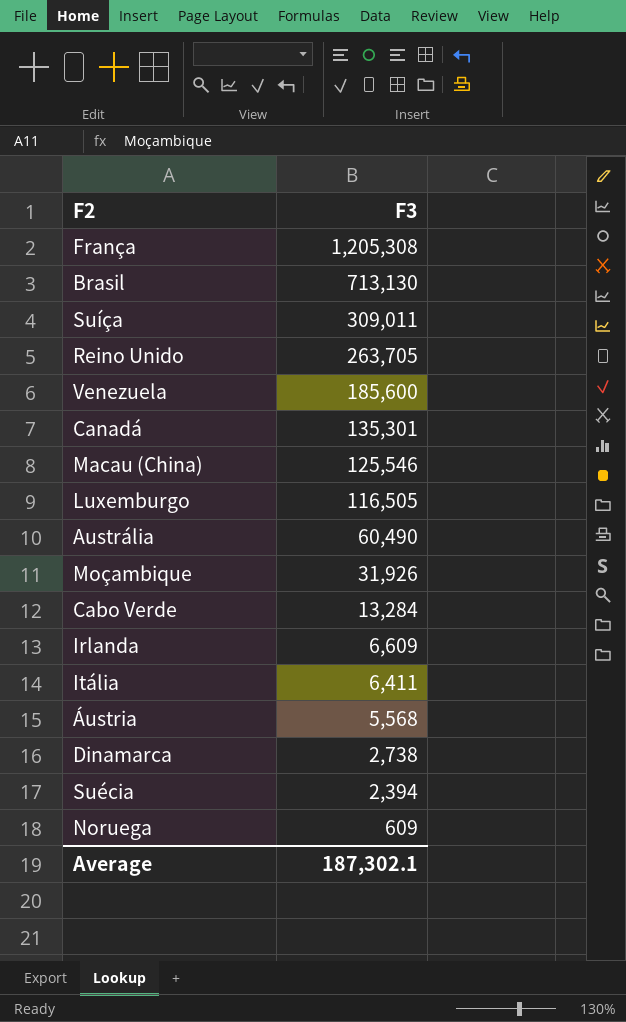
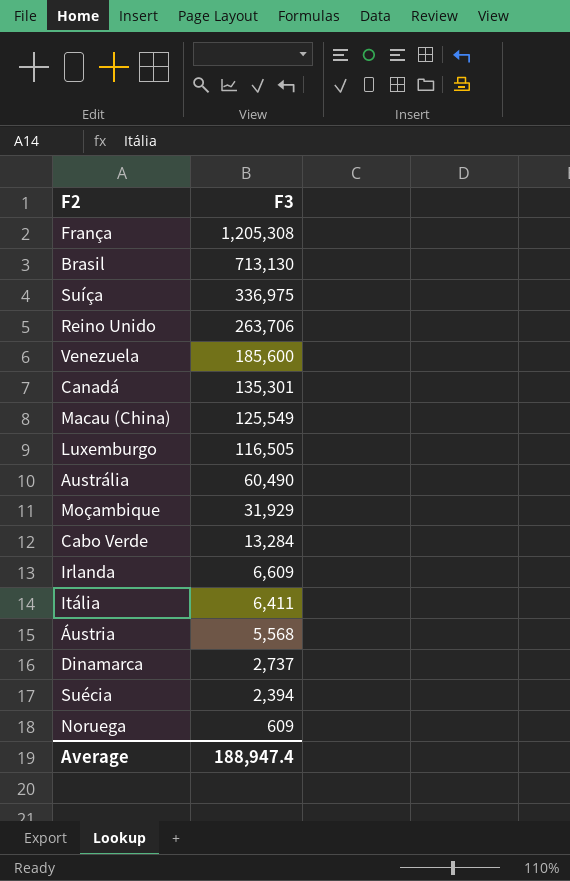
Suíça | F3: 309,011 -> 336,975
Reino Unido | F3: 263,705 -> 263,706
Macau (China) | F3: 125,546 -> 125,549
Moçambique | F3: 31,926 -> 31,929
Dinamarca | F3: 2,738 -> 2,737
Average | F3: 187,302.1 -> 188,947.4

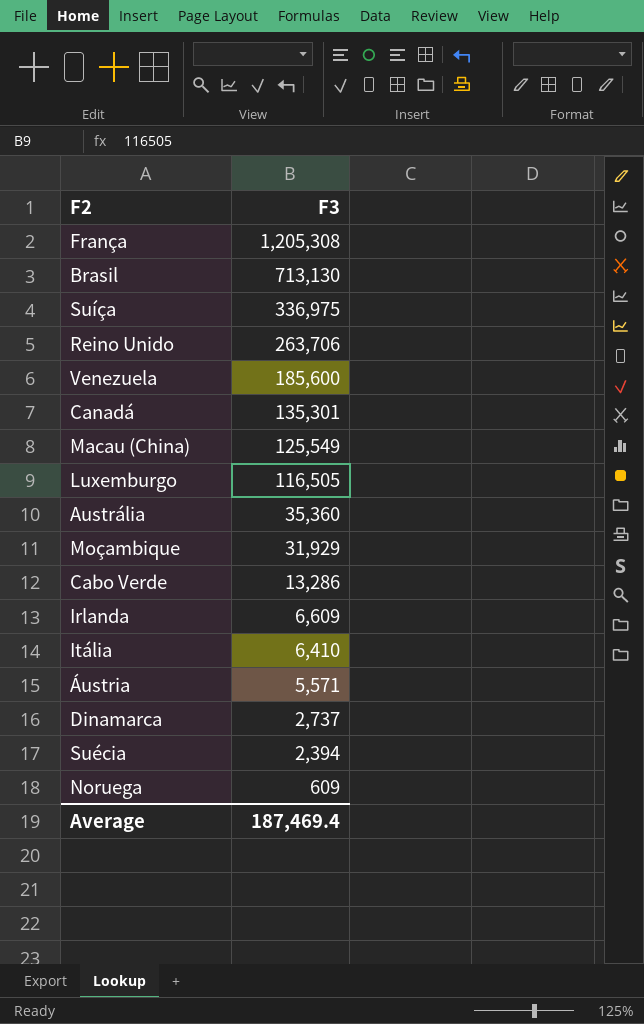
Austrália | F3: 60,490 -> 35,360
Cabo Verde | F3: 13,284 -> 13,286
Itália | F3: 6,411 -> 6,410
Áustria | F3: 5,568 -> 5,571
Average | F3: 188,947.4 -> 187,469.4

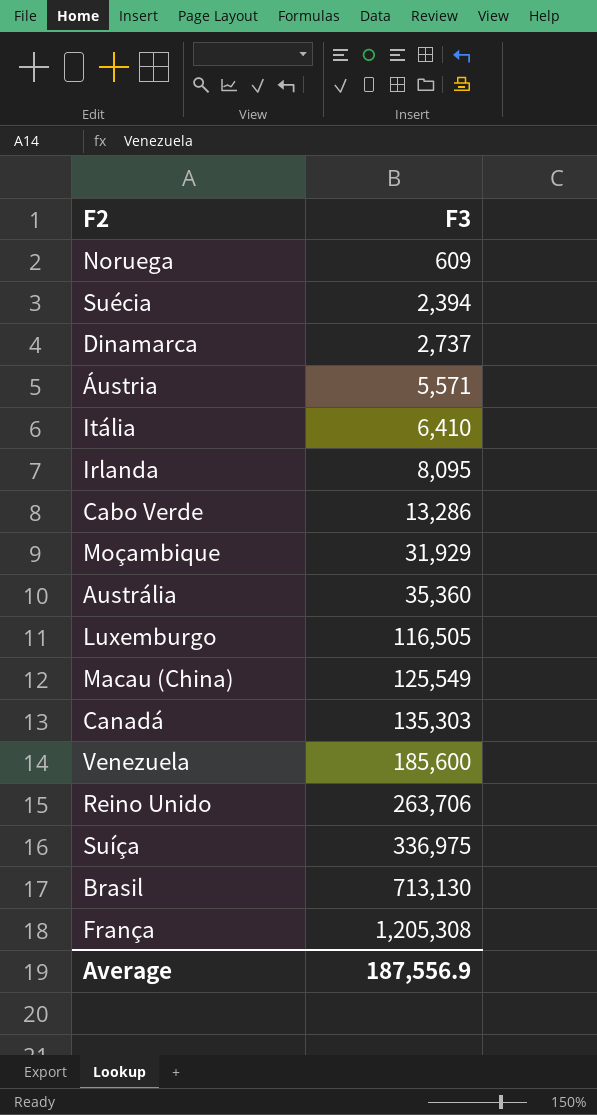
row order: F3 descending -> F3 ascending
Irlanda | F3: 6,609 -> 8,095
Canadá | F3: 135,301 -> 135,303
Average | F3: 187,469.4 -> 187,556.9

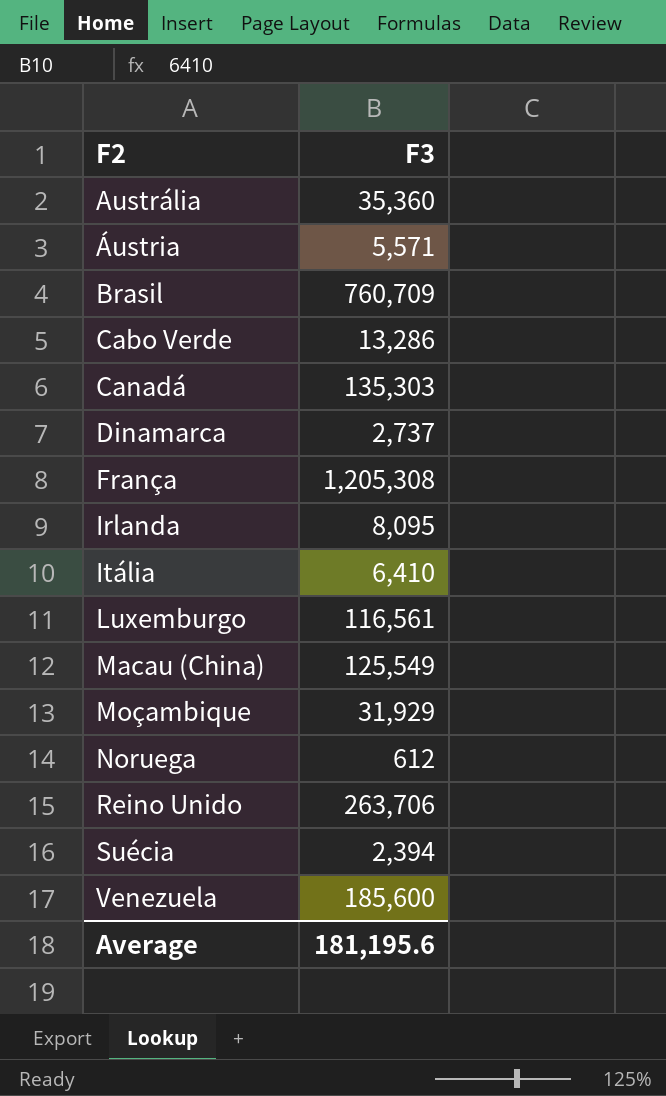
row order: F3 ascending -> F2 ascending
row Suíça: 336,975 -> none
Brasil | F3: 713,130 -> 760,709
Luxemburgo | F3: 116,505 -> 116,561
Noruega | F3: 609 -> 612
Average | F3: 187,556.9 -> 181,195.6

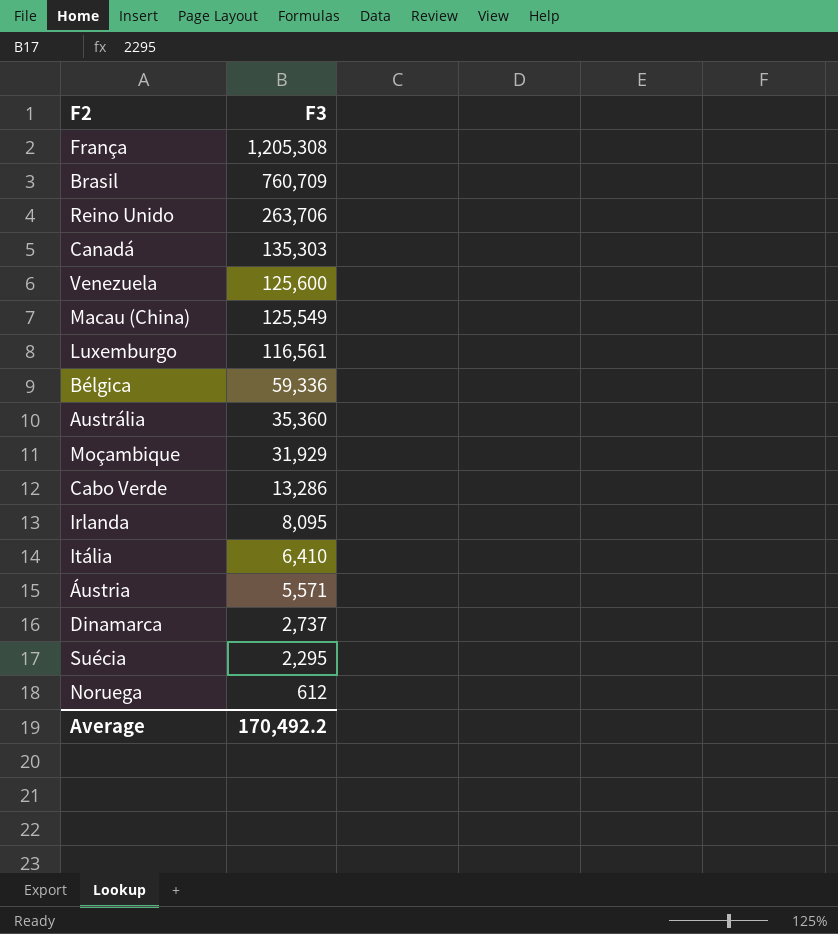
row order: F2 ascending -> F3 descending
Venezuela | F3: 185,600 -> 125,600
row Bélgica: none -> 59,336
Suécia | F3: 2,394 -> 2,295
Average | F3: 181,195.6 -> 170,492.2

